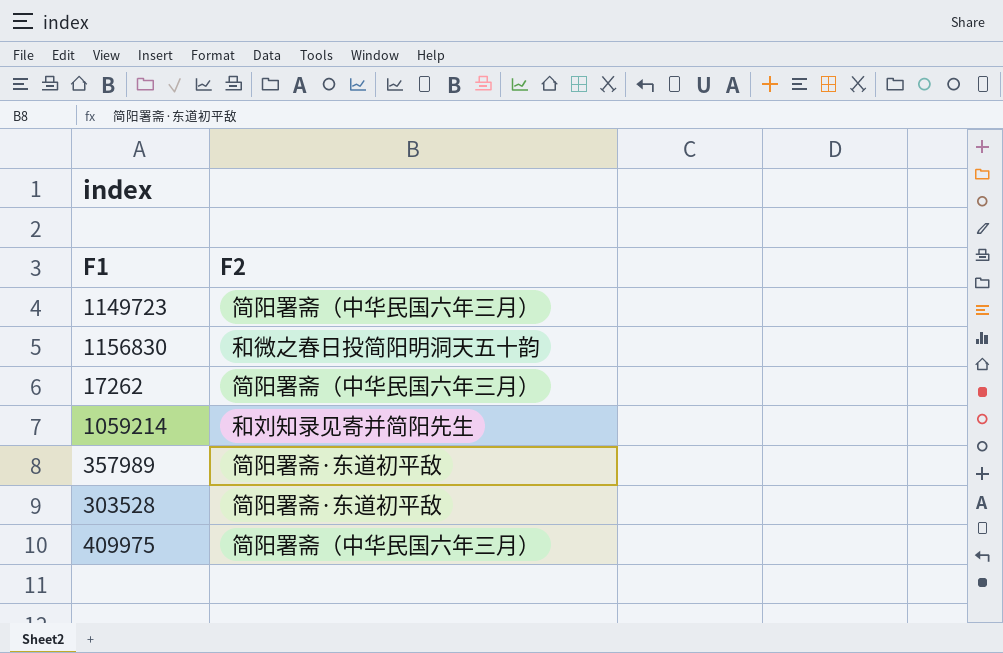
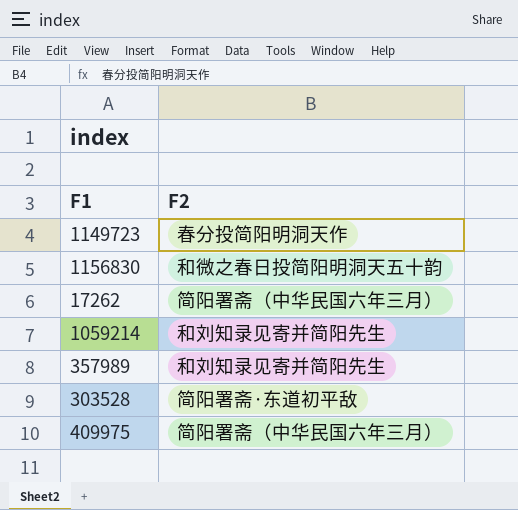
1149723 | F2: 简阳署斋（中华民国六年三月） -> 春分投简阳明洞天作
357989 | F2: 简阳署斋·东道初平敌 -> 和刘知录见寄并简阳先生

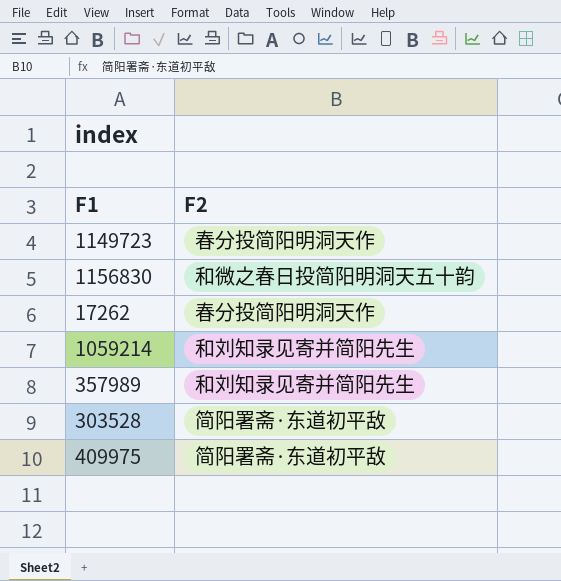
17262 | F2: 简阳署斋（中华民国六年三月） -> 春分投简阳明洞天作
409975 | F2: 简阳署斋（中华民国六年三月） -> 简阳署斋·东道初平敌

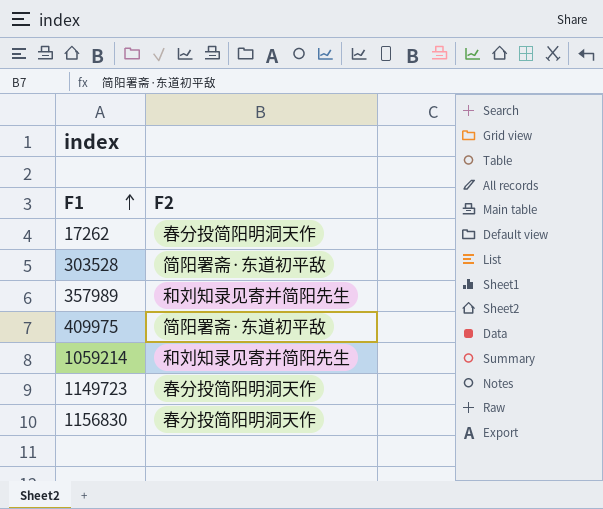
row order: none -> F1 ascending
1156830 | F2: 和微之春日投简阳明洞天五十韵 -> 春分投简阳明洞天作

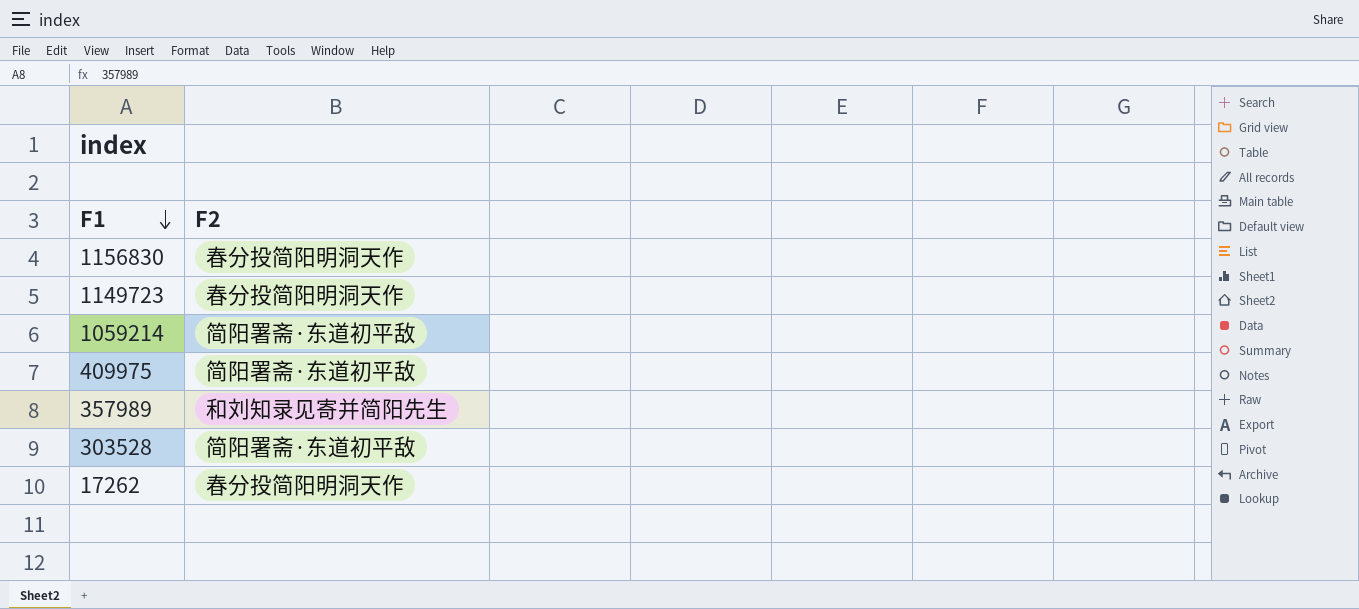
row order: F1 ascending -> F1 descending
1059214 | F2: 和刘知录见寄并简阳先生 -> 简阳署斋·东道初平敌

